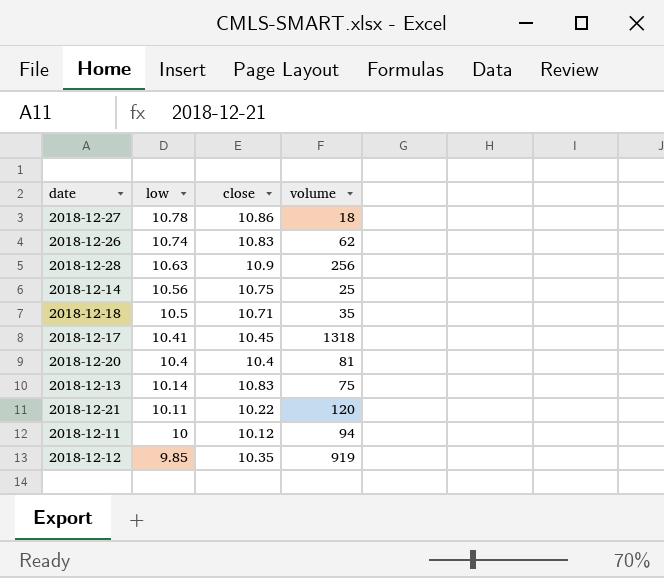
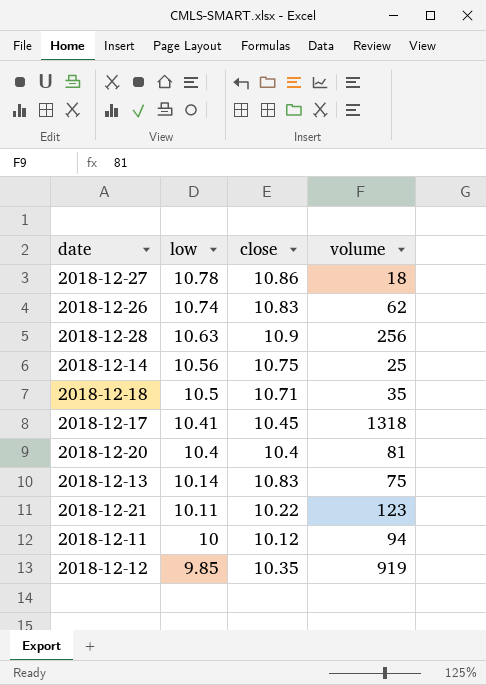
2018-12-21 | volume: 120 -> 123

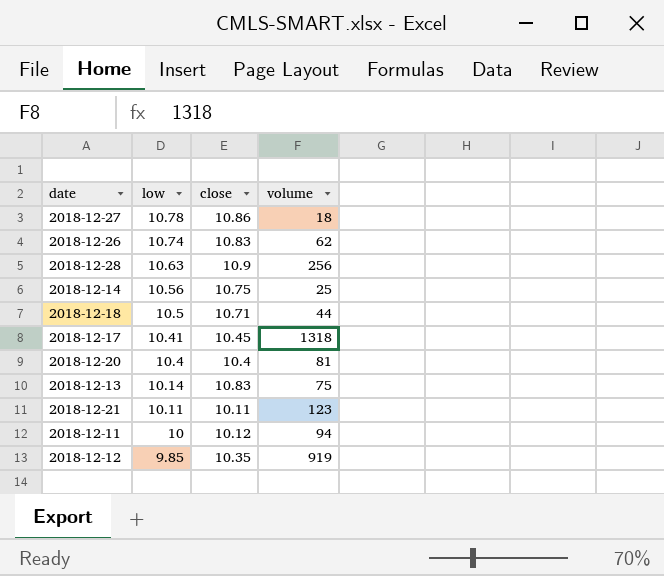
2018-12-18 | volume: 35 -> 44
2018-12-21 | close: 10.22 -> 10.11

